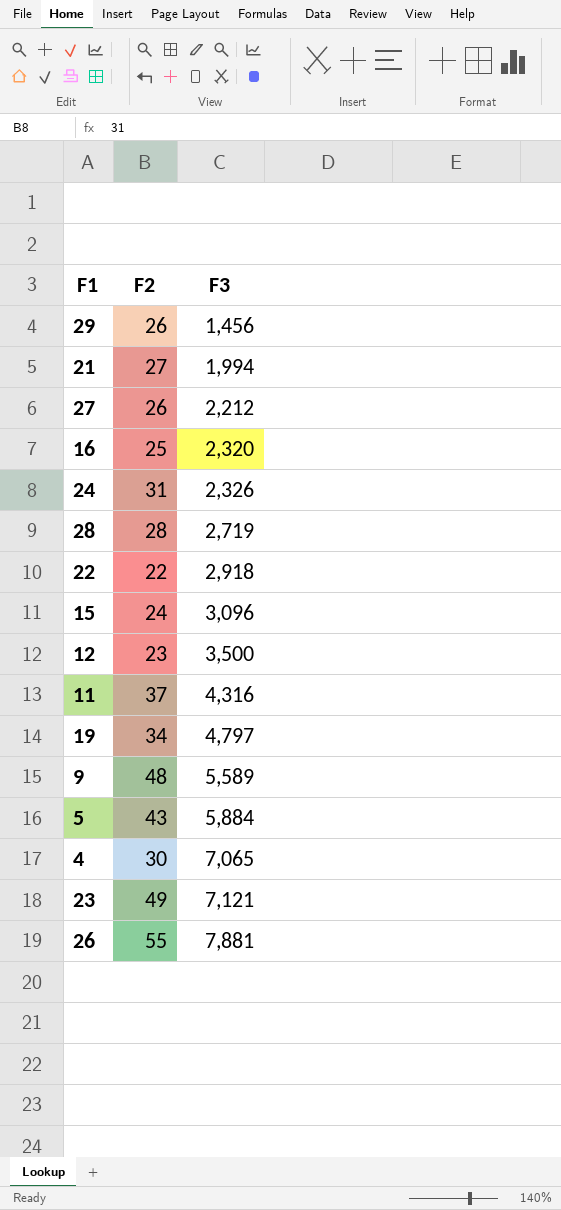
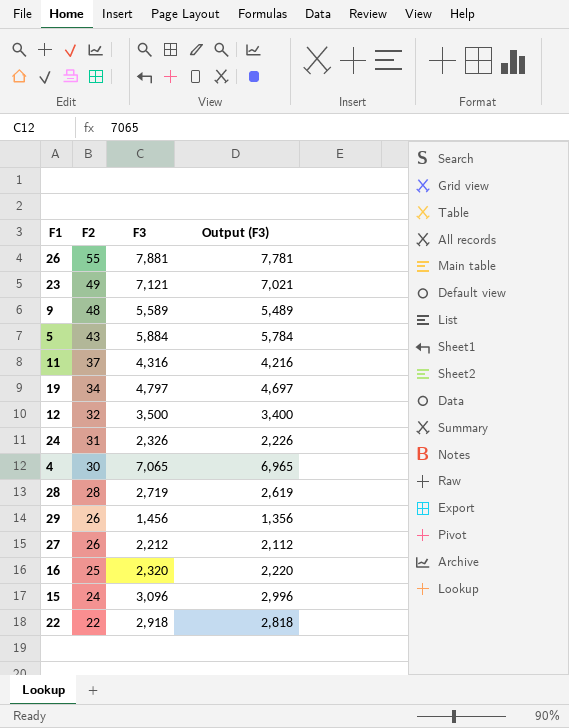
row order: F3 ascending -> F2 descending
column Output (F3) | formula: none -> [F3] - 100
row 21: 27 | 1,994 -> none
12 | F2: 23 -> 32

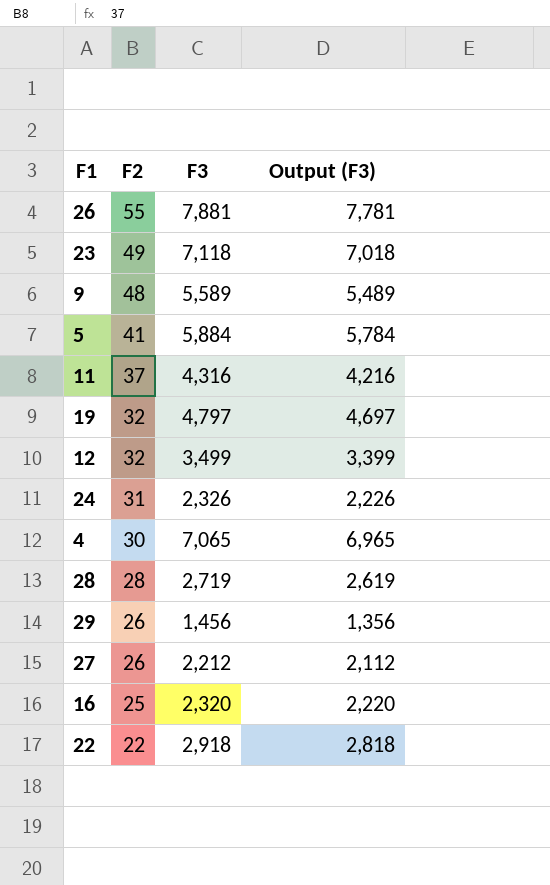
row 15: 24 | 3,096 | 2,996 -> none
23 | F3: 7,121 -> 7,118
23 | Output (F3): 7,021 -> 7,018
5 | F2: 43 -> 41
19 | F2: 34 -> 32
12 | F3: 3,500 -> 3,499
12 | Output (F3): 3,400 -> 3,399

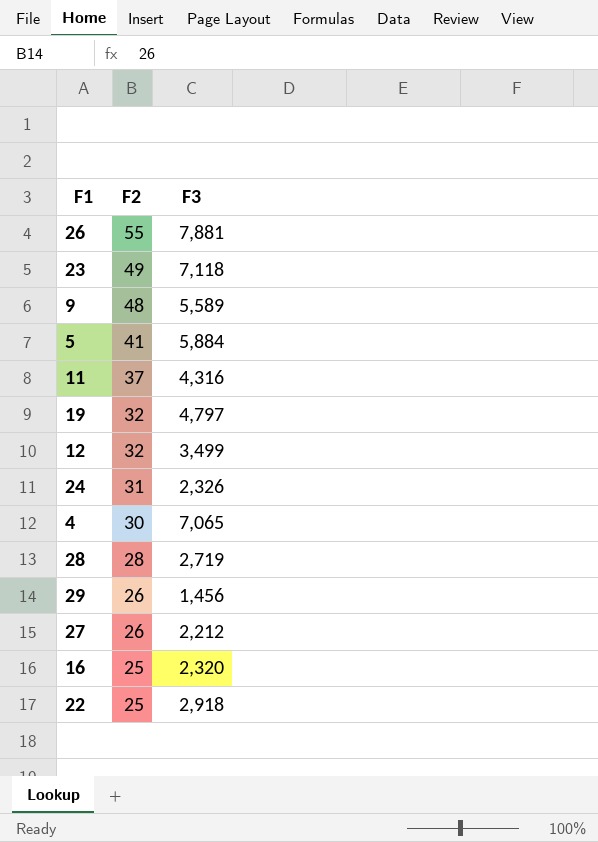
column Output (F3) | formula: [F3] - 100 -> none
22 | F2: 22 -> 25

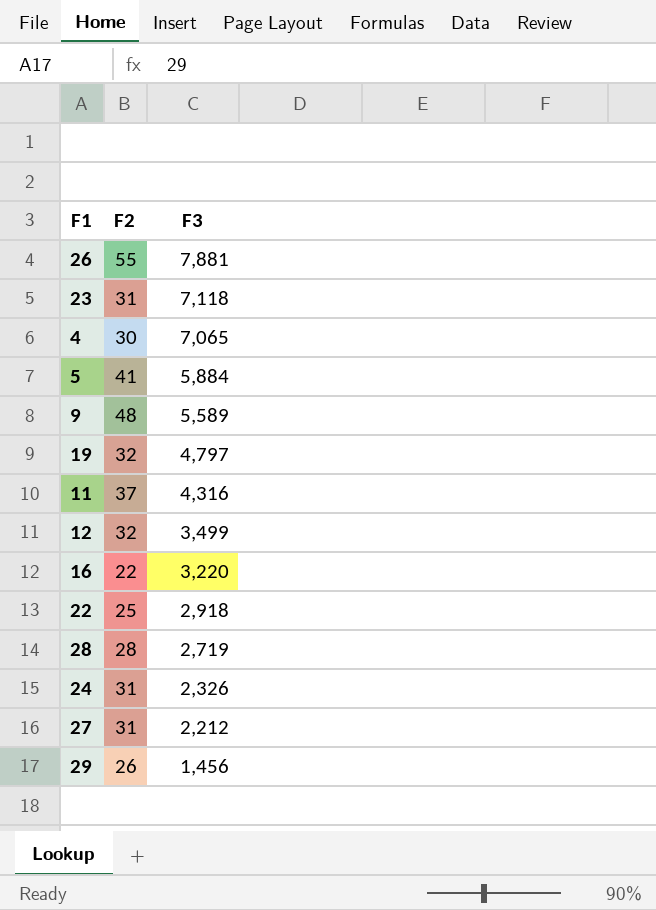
row order: F2 descending -> F3 descending
23 | F2: 49 -> 31
16 | F2: 25 -> 22
16 | F3: 2,320 -> 3,220
27 | F2: 26 -> 31

